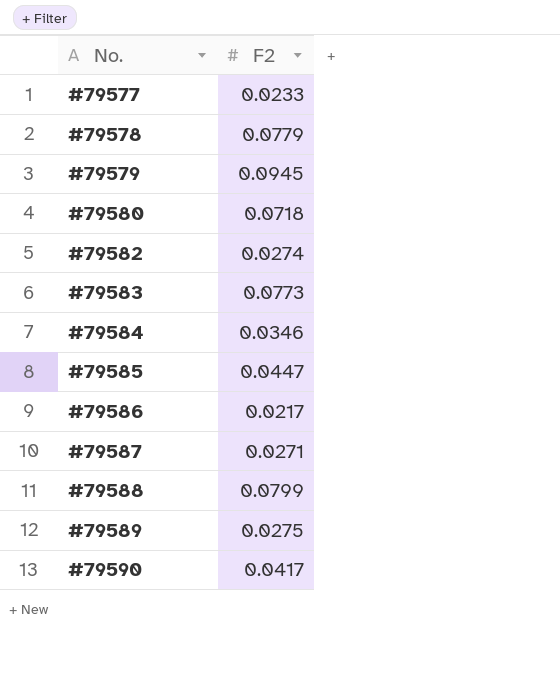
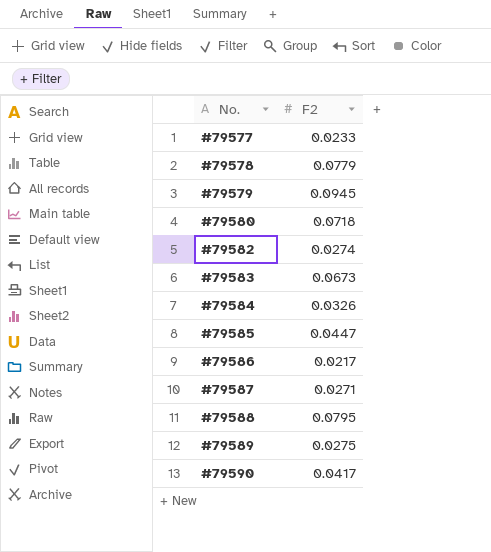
#79583 | F2: 0.0773 -> 0.0673
#79584 | F2: 0.0346 -> 0.0326
#79588 | F2: 0.0799 -> 0.0795

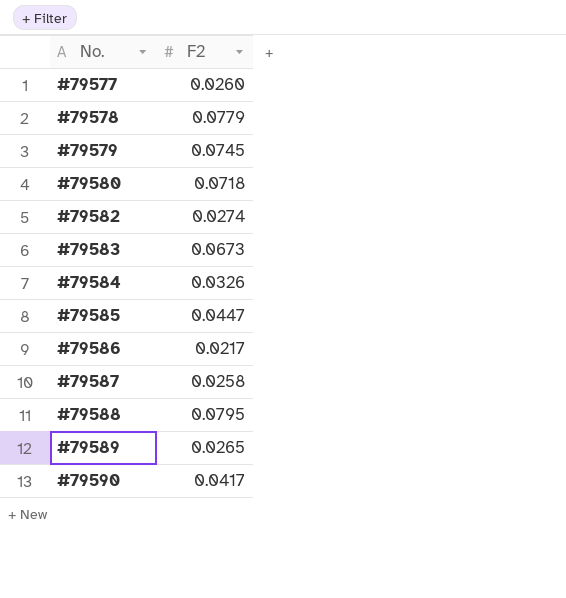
#79577 | F2: 0.0233 -> 0.0260
#79579 | F2: 0.0945 -> 0.0745
#79587 | F2: 0.0271 -> 0.0258
#79589 | F2: 0.0275 -> 0.0265

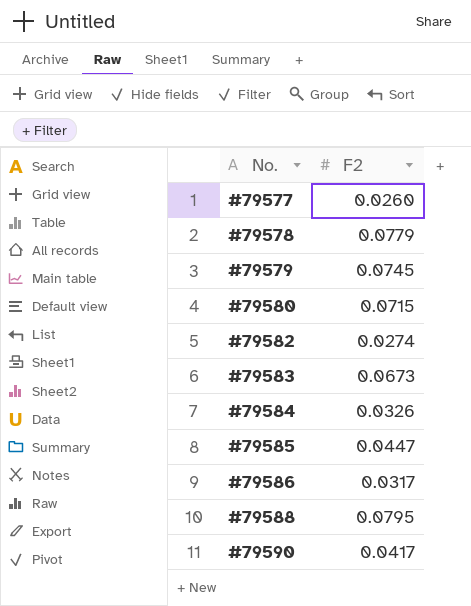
row #79587: 0.0258 -> none
row #79589: 0.0265 -> none
#79580 | F2: 0.0718 -> 0.0715
#79586 | F2: 0.0217 -> 0.0317

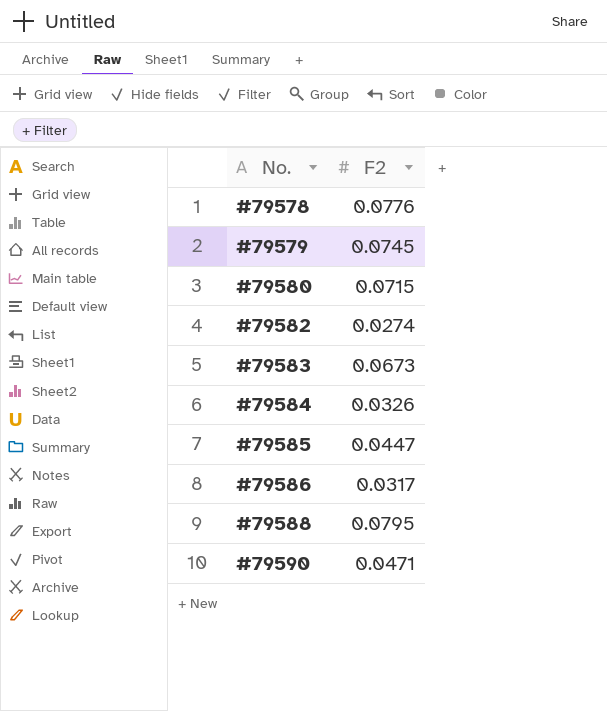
row #79577: 0.0260 -> none
#79578 | F2: 0.0779 -> 0.0776
#79590 | F2: 0.0417 -> 0.0471

